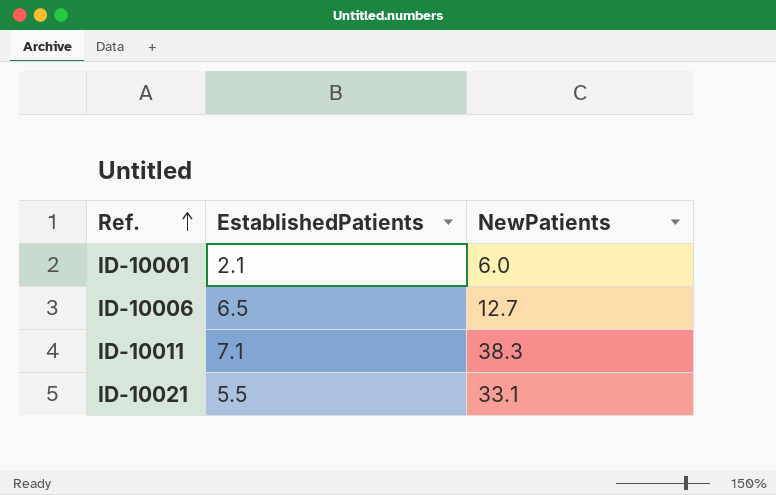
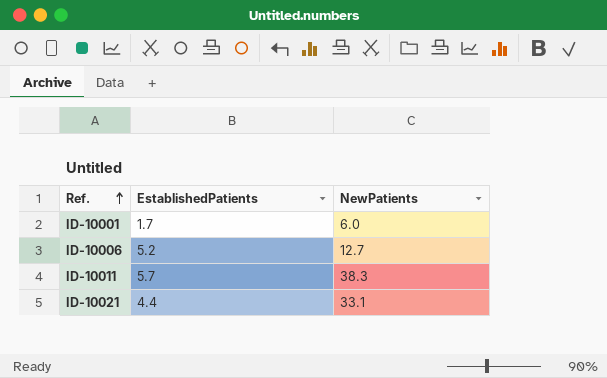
ID-10001 | EstablishedPatients: 2.1 -> 1.7
ID-10006 | EstablishedPatients: 6.5 -> 5.2
ID-10011 | EstablishedPatients: 7.1 -> 5.7
ID-10021 | EstablishedPatients: 5.5 -> 4.4

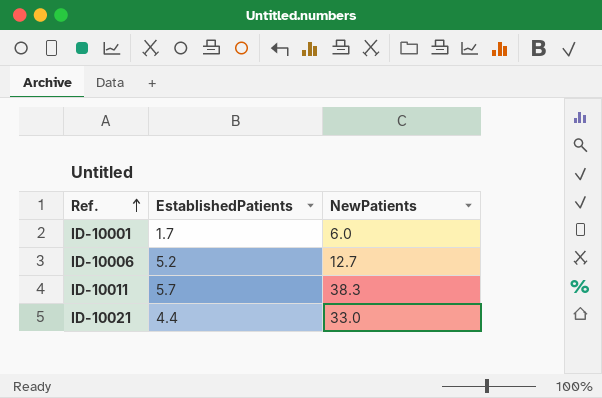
ID-10021 | NewPatients: 33.1 -> 33.0

